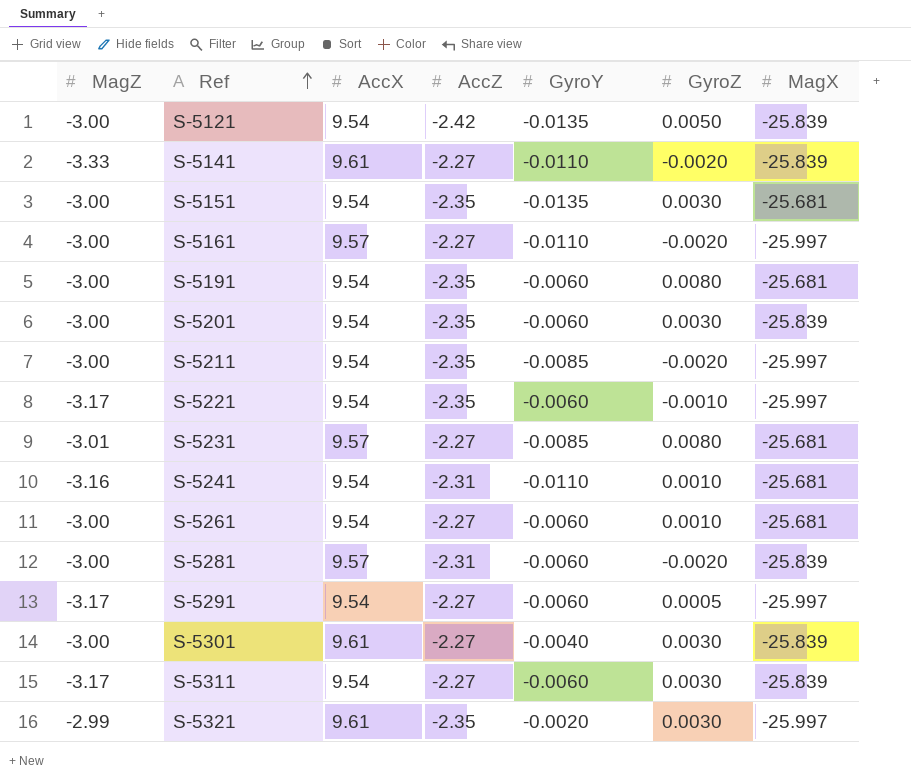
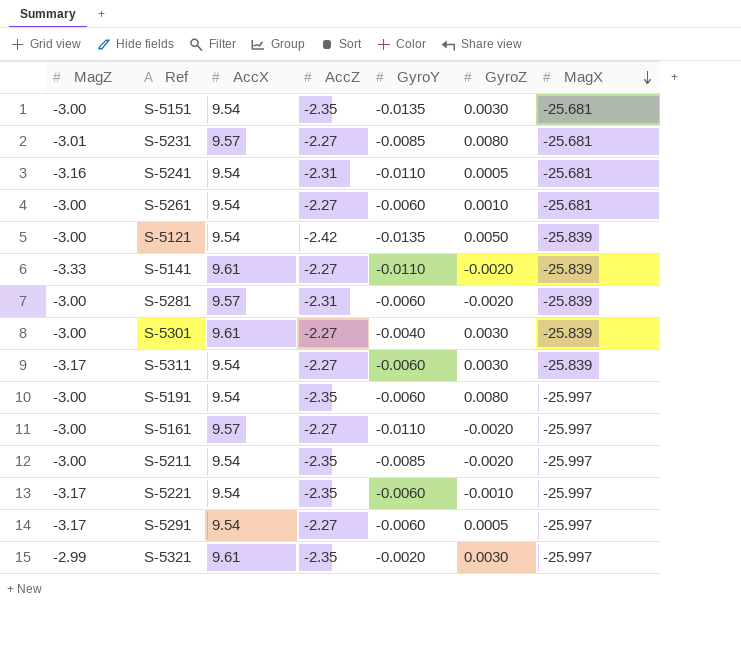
row order: Ref ascending -> MagX descending
row S-5201: -3.00 | 9.54 | -2.35 | -0.0060 | 0.0030 | -25.839 -> none
S-5241 | GyroZ: 0.0010 -> 0.0005
S-5191 | MagX: -25.681 -> -25.997

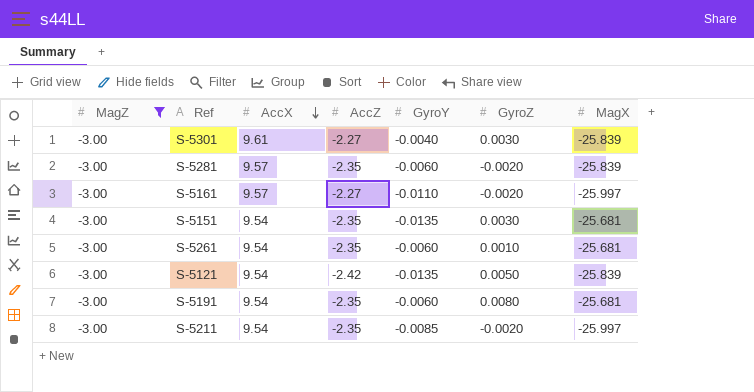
filter: none -> MagZ = -3.00
row order: MagX descending -> AccX descending
S-5281 | AccZ: -2.31 -> -2.35
S-5261 | AccZ: -2.27 -> -2.35
S-5191 | MagX: -25.997 -> -25.681

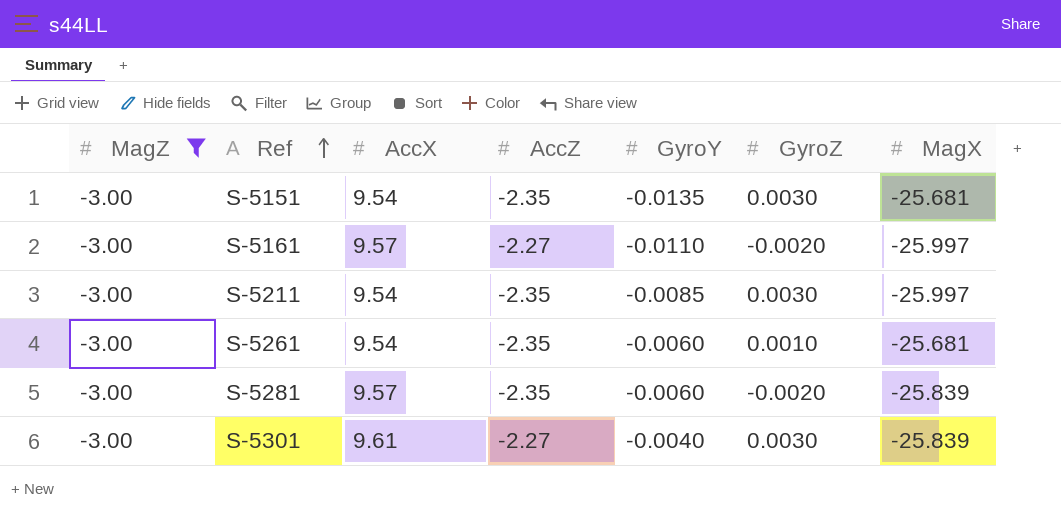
row order: AccX descending -> Ref ascending
row S-5121: -3.00 | 9.54 | -2.42 | -0.0135 | 0.0050 | -25.839 -> none
row S-5191: -3.00 | 9.54 | -2.35 | -0.0060 | 0.0080 | -25.681 -> none
S-5211 | GyroZ: -0.0020 -> 0.0030

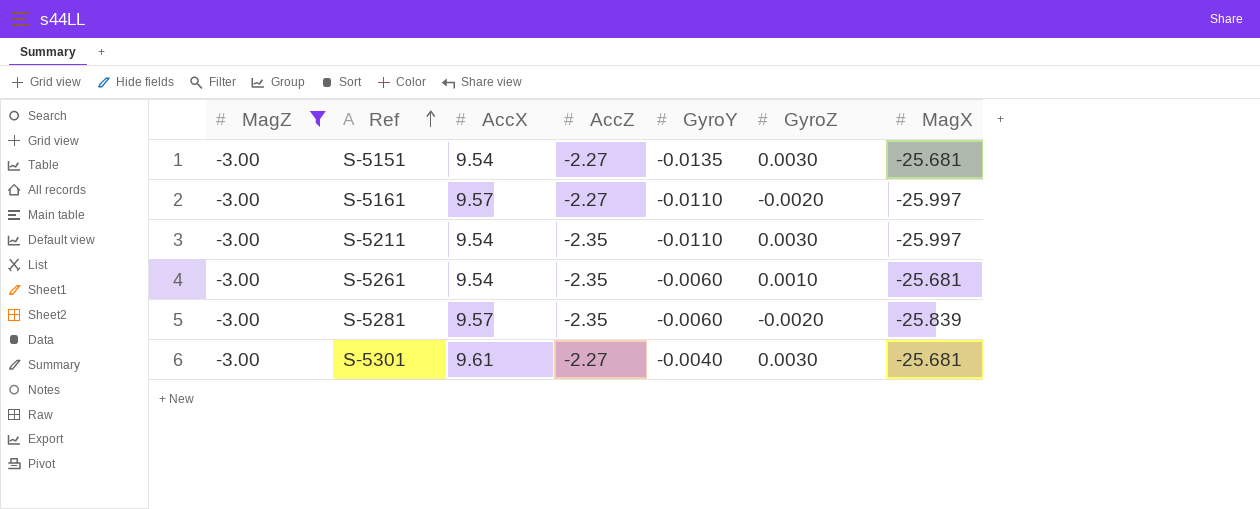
S-5151 | AccZ: -2.35 -> -2.27
S-5211 | GyroY: -0.0085 -> -0.0110
S-5301 | MagX: -25.839 -> -25.681

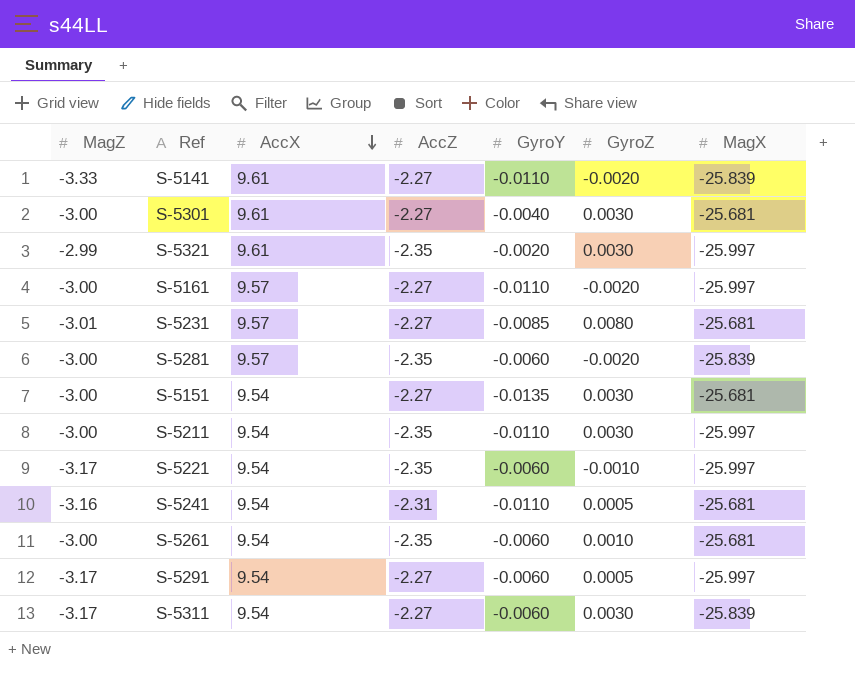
filter: MagZ = -3.00 -> none
row order: Ref ascending -> AccX descending

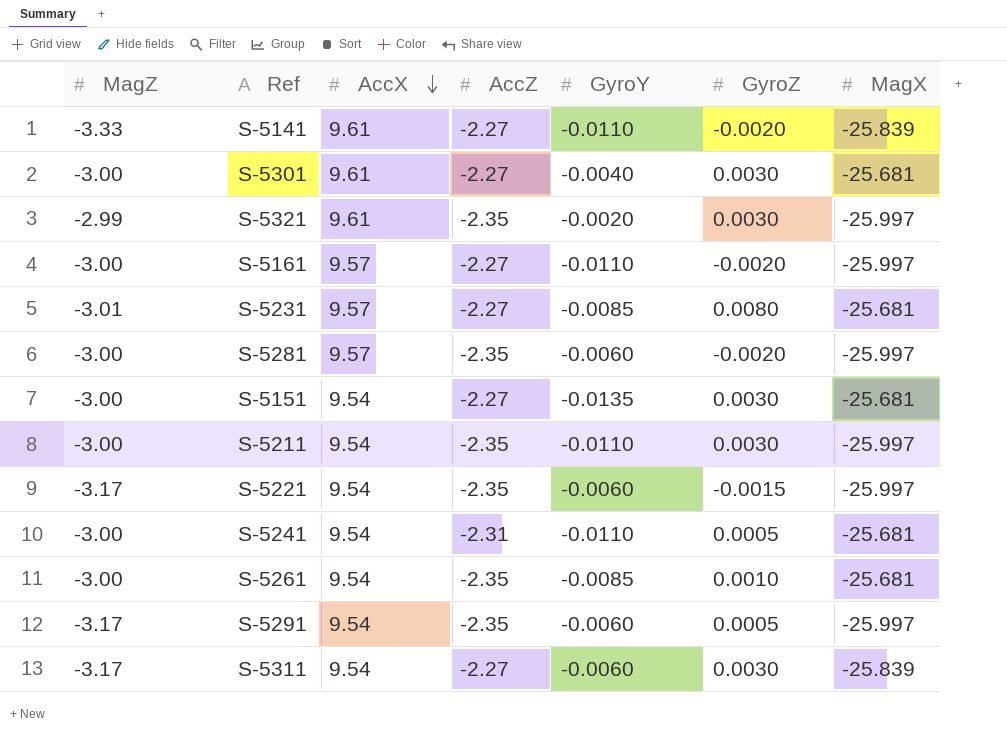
S-5281 | MagX: -25.839 -> -25.997
S-5221 | GyroZ: -0.0010 -> -0.0015
S-5241 | MagZ: -3.16 -> -3.00
S-5261 | GyroY: -0.0060 -> -0.0085
S-5291 | AccZ: -2.27 -> -2.35

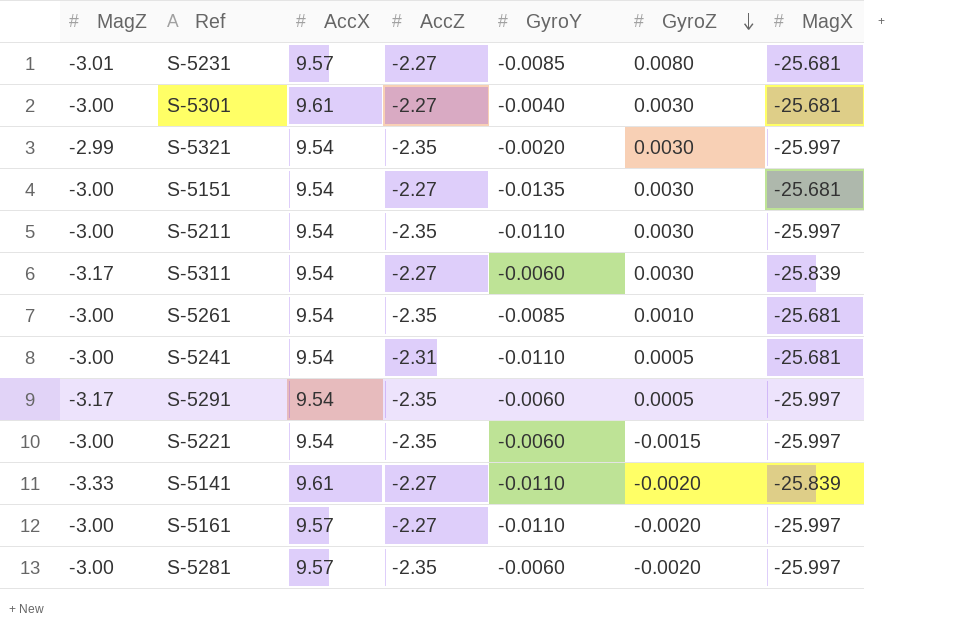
row order: AccX descending -> GyroZ descending
S-5321 | AccX: 9.61 -> 9.54
S-5221 | MagZ: -3.17 -> -3.00

